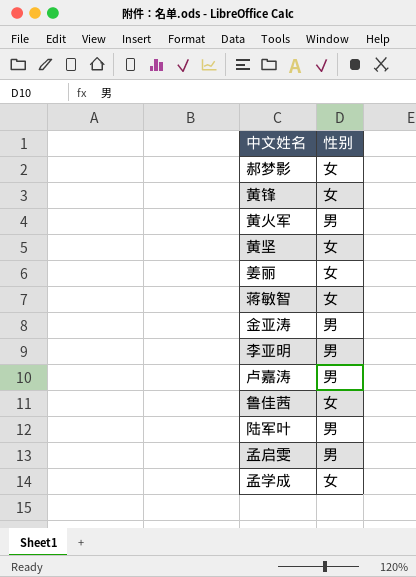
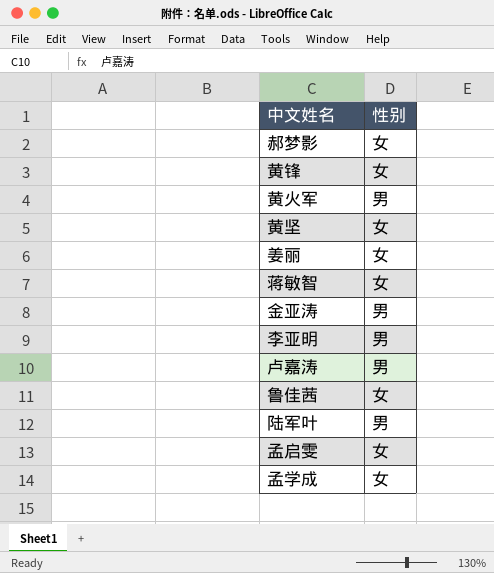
孟启雯 | 性别: 男 -> 女

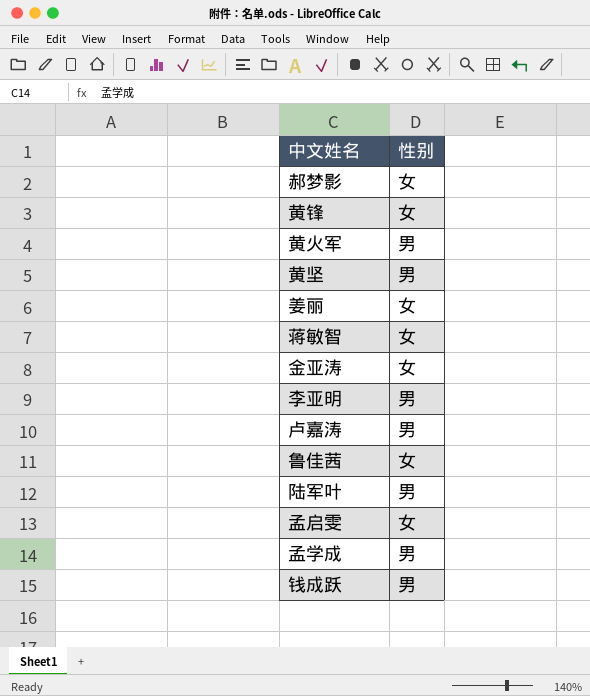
黄坚 | 性别: 女 -> 男
金亚涛 | 性别: 男 -> 女
孟学成 | 性别: 女 -> 男
row 钱成跃: none -> 男

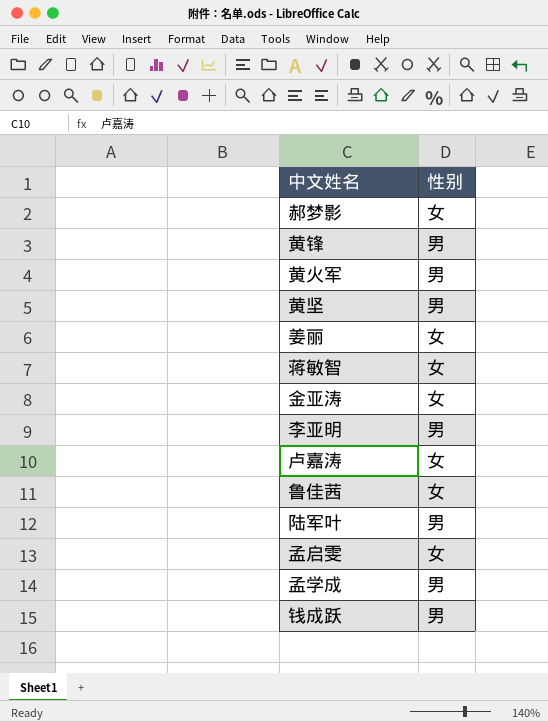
黄锋 | 性别: 女 -> 男
卢嘉涛 | 性别: 男 -> 女

